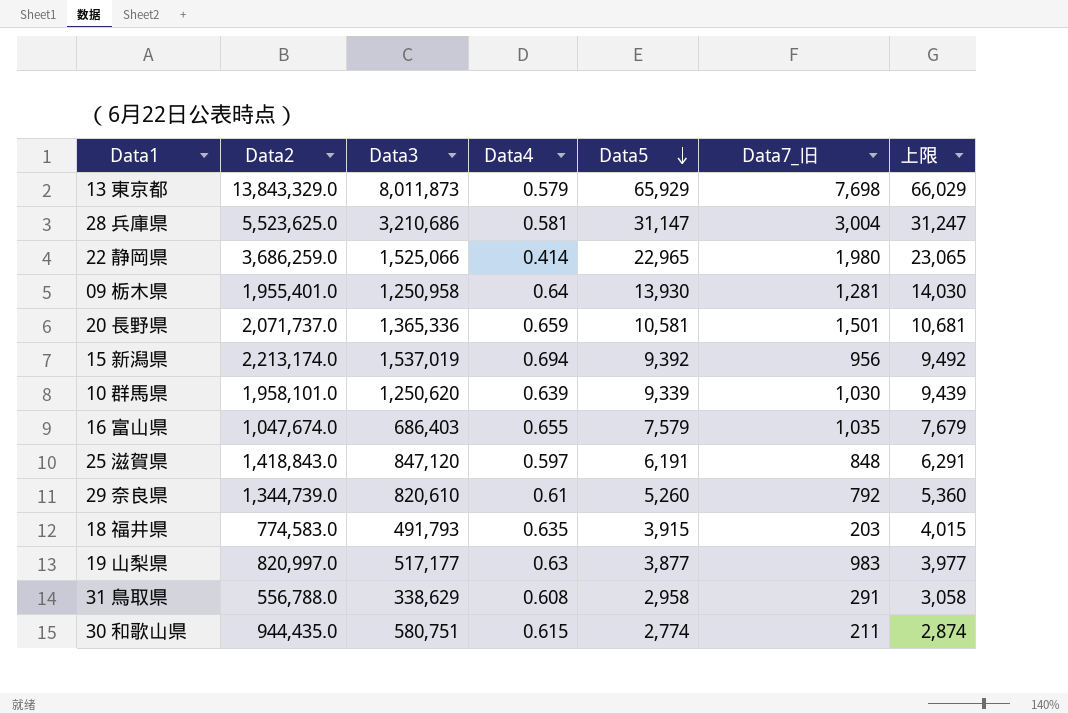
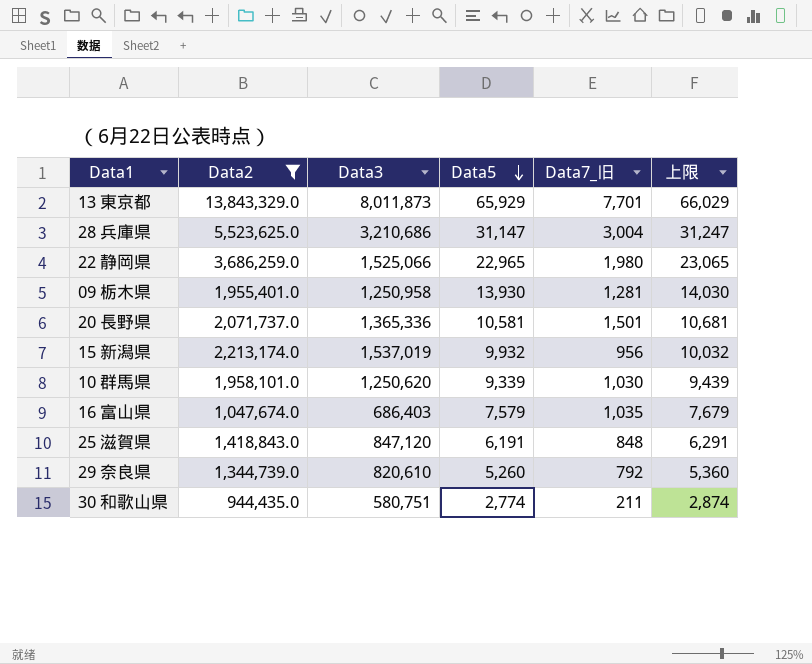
filter: none -> Data2 >= 944,435.0
column Data4 | formula: [Data3] / [Data2] -> none
13 東京都 | Data7_旧: 7,698 -> 7,701
15 新潟県 | Data5: 9,392 -> 9,932
15 新潟県 | 上限: 9,492 -> 10,032

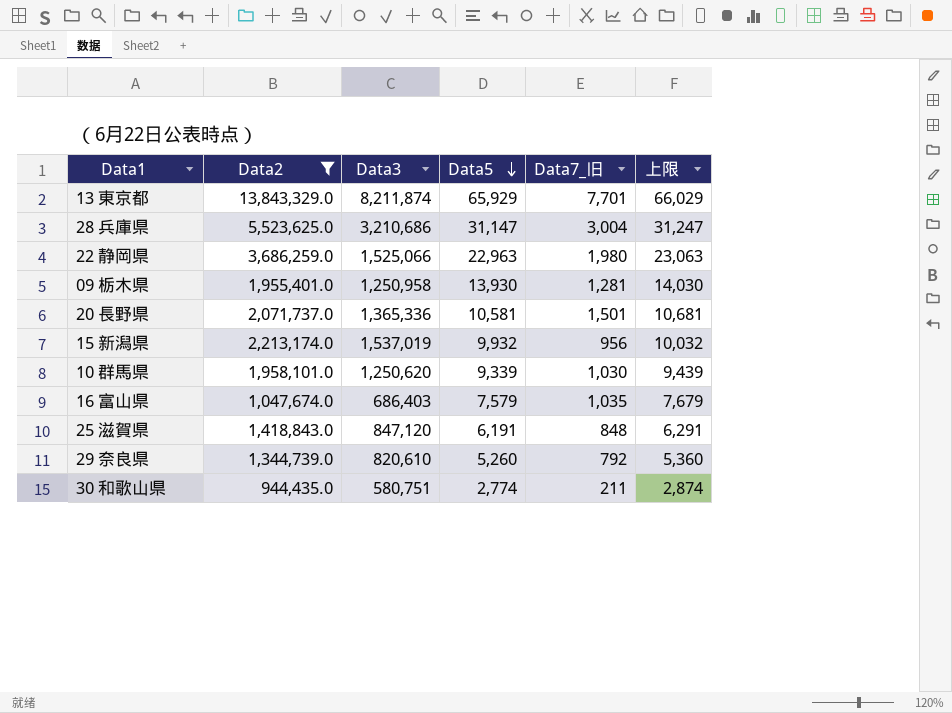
13 東京都 | Data3: 8,011,873 -> 8,211,874
22 静岡県 | Data5: 22,965 -> 22,963
22 静岡県 | 上限: 23,065 -> 23,063

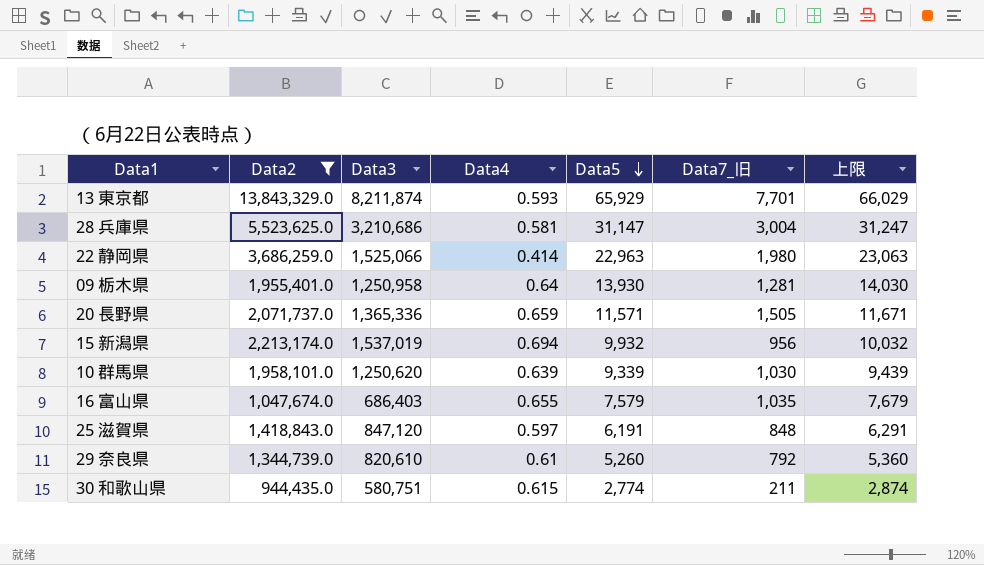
column Data4 | formula: none -> [Data3] / [Data2]
20 長野県 | Data5: 10,581 -> 11,571
20 長野県 | Data7_旧: 1,501 -> 1,505
20 長野県 | 上限: 10,681 -> 11,671

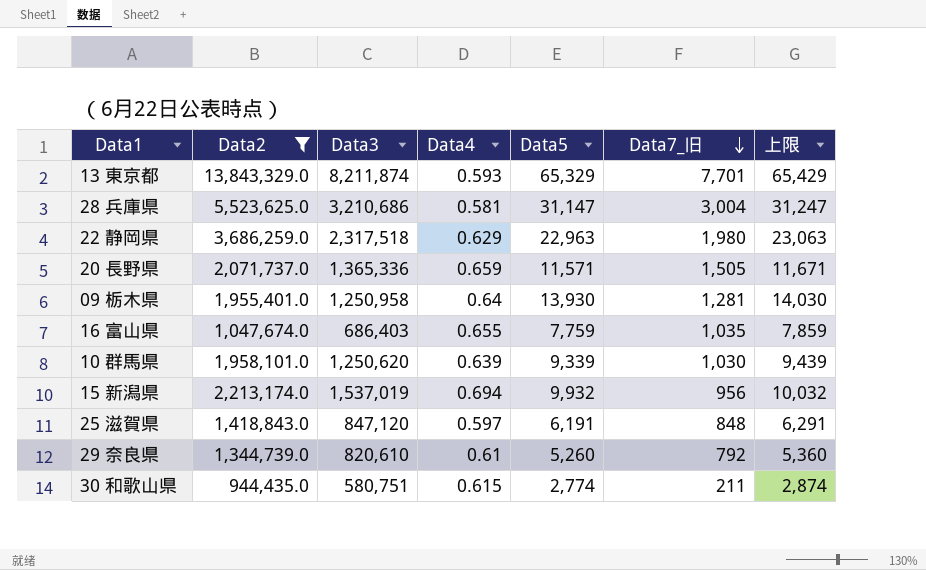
row order: Data5 descending -> Data7_旧 descending
13 東京都 | Data5: 65,929 -> 65,329
13 東京都 | 上限: 66,029 -> 65,429
22 静岡県 | Data3: 1,525,066 -> 2,317,518
22 静岡県 | Data4: 0.414 -> 0.629
16 富山県 | Data5: 7,579 -> 7,759
16 富山県 | 上限: 7,679 -> 7,859

